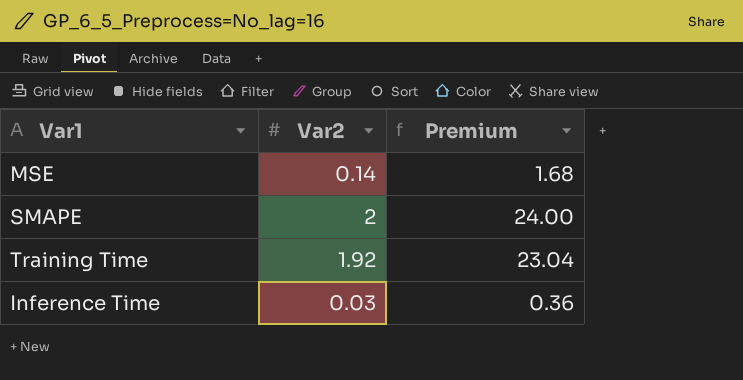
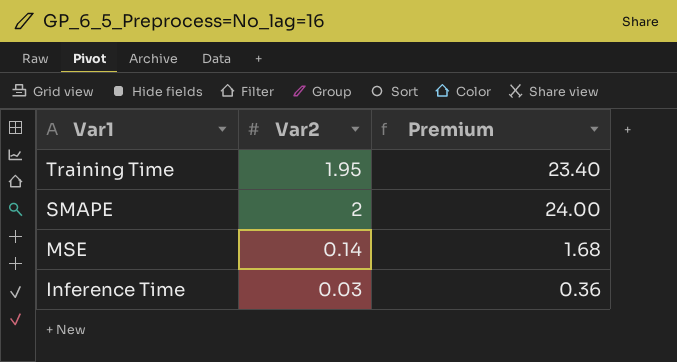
row order: none -> Var1 descending
Training Time | Var2: 1.92 -> 1.95
Training Time | Premium: 23.04 -> 23.40

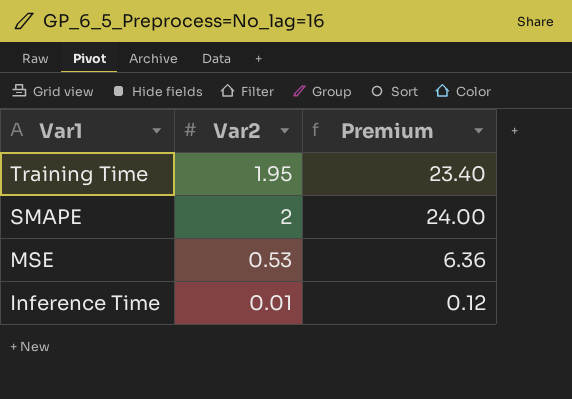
MSE | Var2: 0.14 -> 0.53
MSE | Premium: 1.68 -> 6.36
Inference Time | Var2: 0.03 -> 0.01
Inference Time | Premium: 0.36 -> 0.12

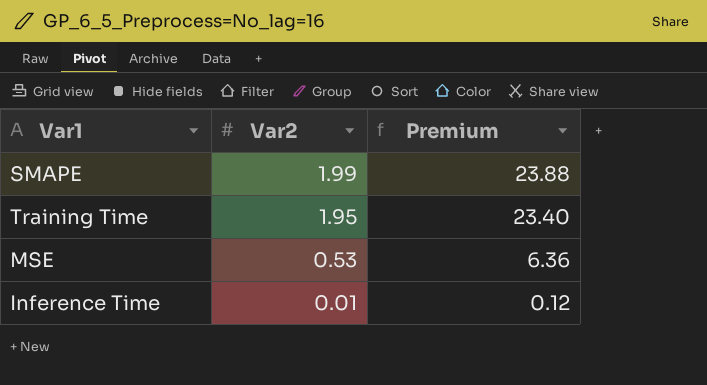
row order: Var1 descending -> Var2 descending
SMAPE | Var2: 2 -> 1.99
SMAPE | Premium: 24.00 -> 23.88

